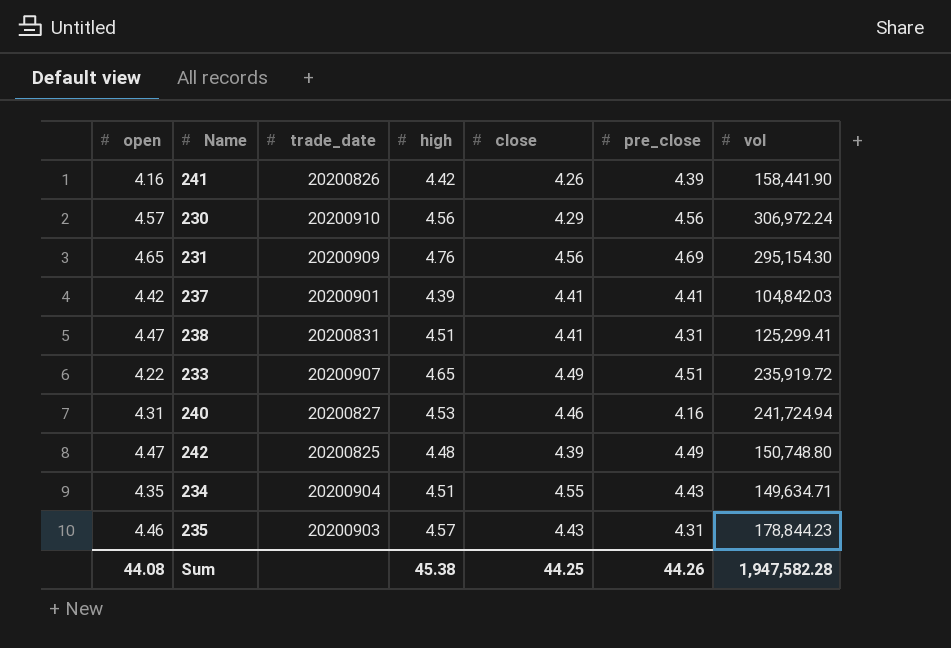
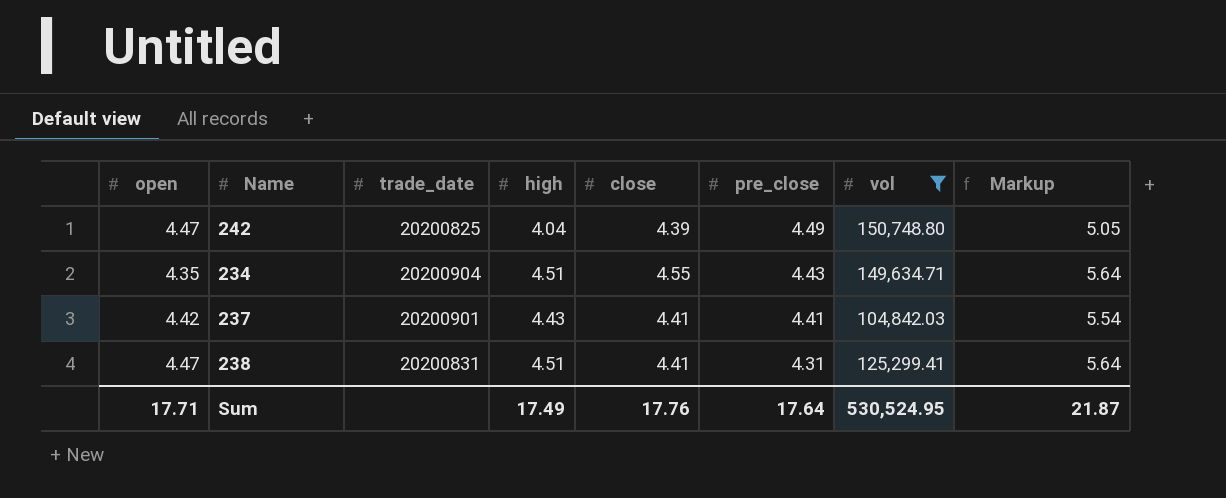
filter: none -> vol <= 150,748.80
row order: none -> pre_close descending
column Markup | formula: none -> [high] * 1.25
242 | high: 4.48 -> 4.04
237 | high: 4.39 -> 4.43
Sum | open: 44.08 -> 17.71
Sum | high: 45.38 -> 17.49
Sum | close: 44.25 -> 17.76
Sum | pre_close: 44.26 -> 17.64
Sum | vol: 1,947,582.28 -> 530,524.95

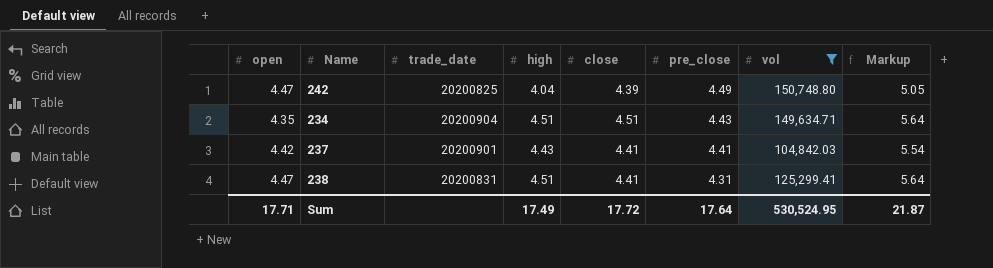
234 | close: 4.55 -> 4.51
Sum | close: 17.76 -> 17.72

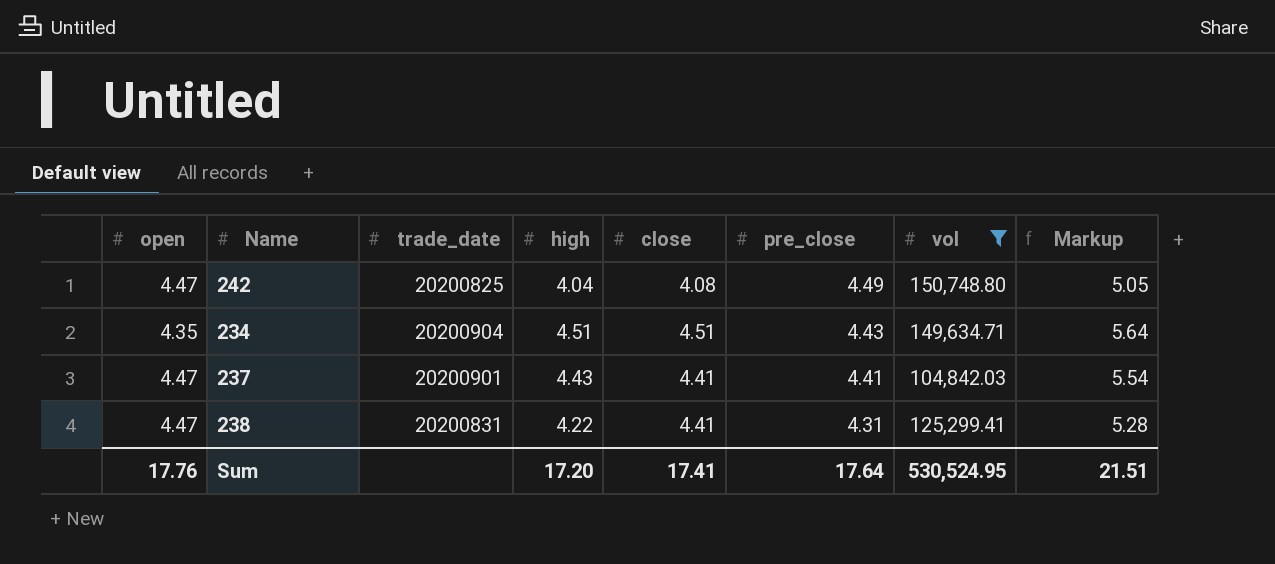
242 | close: 4.39 -> 4.08
237 | open: 4.42 -> 4.47
238 | high: 4.51 -> 4.22
238 | Markup: 5.64 -> 5.28
Sum | open: 17.71 -> 17.76
Sum | high: 17.49 -> 17.20
Sum | close: 17.72 -> 17.41
Sum | Markup: 21.87 -> 21.51

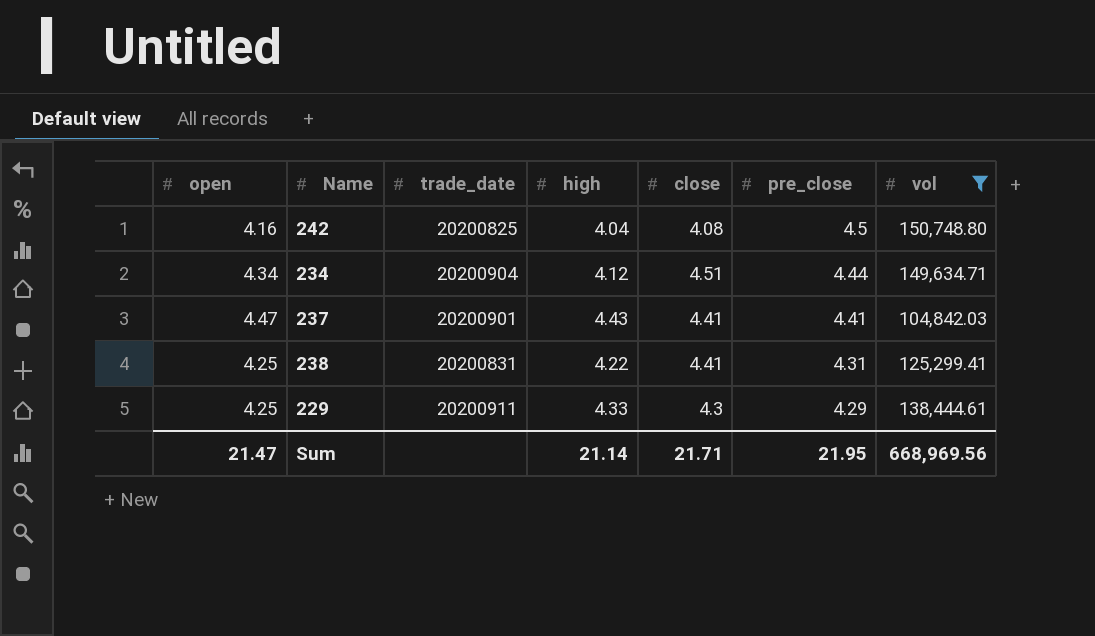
column Markup | formula: [high] * 1.25 -> none
242 | open: 4.47 -> 4.16
242 | pre_close: 4.49 -> 4.5
234 | open: 4.35 -> 4.34
234 | high: 4.51 -> 4.12
234 | pre_close: 4.43 -> 4.44
238 | open: 4.47 -> 4.25
row 229: none -> 4.25 | 20200911 | 4.33 | 4.3 | 4.29 | 138,444.61
Sum | open: 17.76 -> 21.47
Sum | high: 17.20 -> 21.14
Sum | close: 17.41 -> 21.71
Sum | pre_close: 17.64 -> 21.95
Sum | vol: 530,524.95 -> 668,969.56

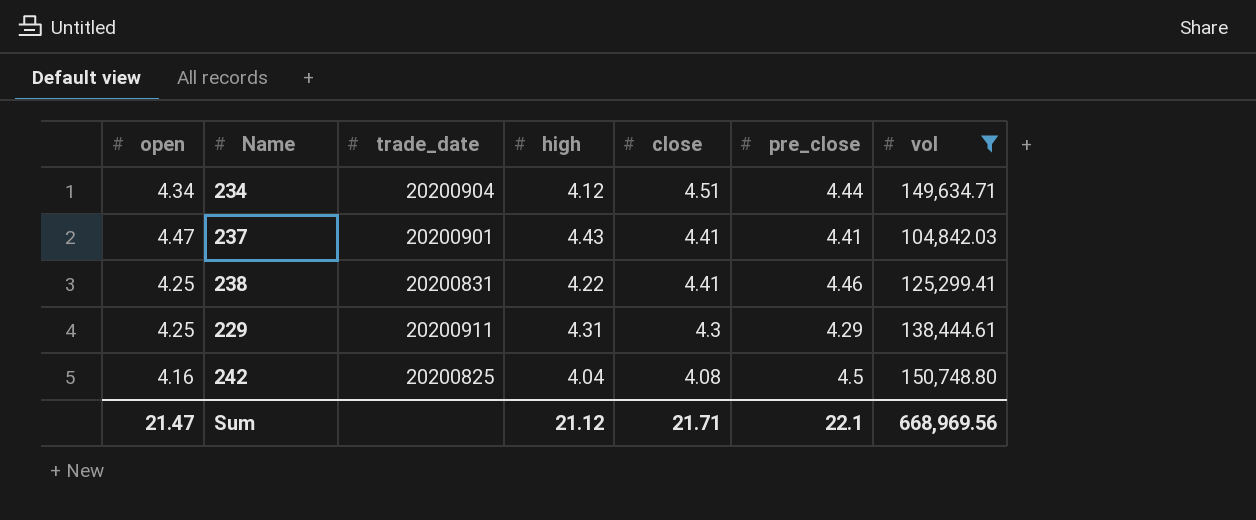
row order: pre_close descending -> close descending
238 | pre_close: 4.31 -> 4.46
229 | high: 4.33 -> 4.31
Sum | high: 21.14 -> 21.12
Sum | pre_close: 21.95 -> 22.1

